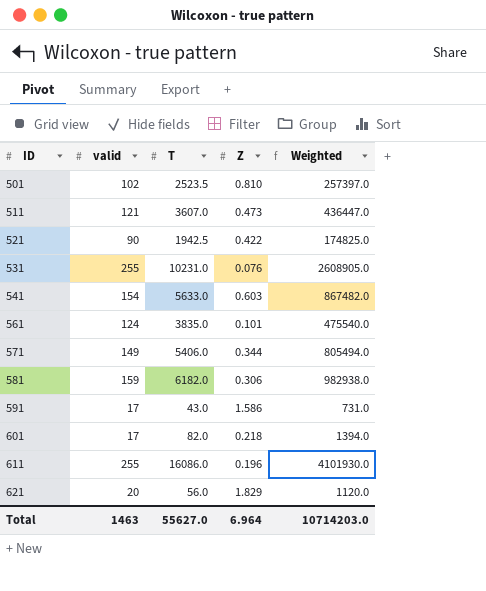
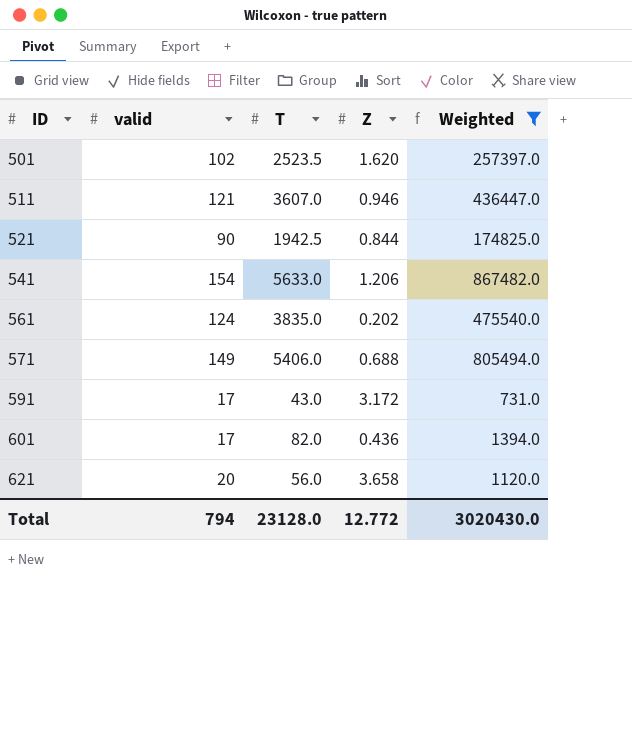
filter: none -> Weighted <= 867482.0
501 | Z: 0.810 -> 1.620
511 | Z: 0.473 -> 0.946
521 | Z: 0.422 -> 0.844
541 | Z: 0.603 -> 1.206
561 | Z: 0.101 -> 0.202
571 | Z: 0.344 -> 0.688
591 | Z: 1.586 -> 3.172
601 | Z: 0.218 -> 0.436
621 | Z: 1.829 -> 3.658
Total | valid: 1463 -> 794
Total | T: 55627.0 -> 23128.0
Total | Z: 6.964 -> 12.772
Total | Weighted: 10714203.0 -> 3020430.0

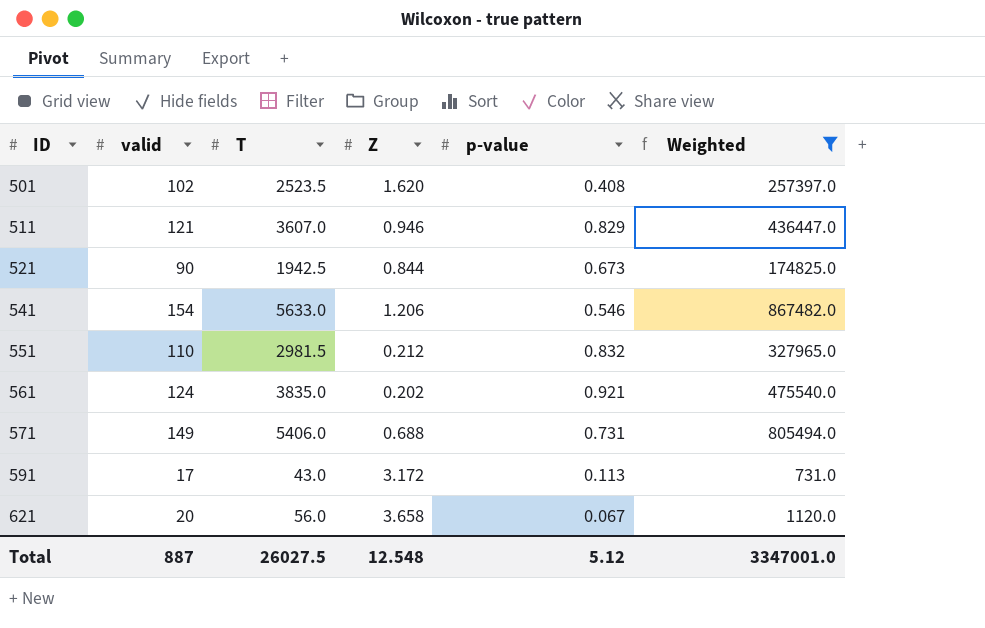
column p-value | position: none -> 5
row 601: 17 | 82.0 | 0.436 | 1394.0 -> none
row 551: none -> 110 | 2981.5 | 0.212 | 0.832 | 327965.0
Total | valid: 794 -> 887
Total | T: 23128.0 -> 26027.5
Total | Z: 12.772 -> 12.548
Total | Weighted: 3020430.0 -> 3347001.0

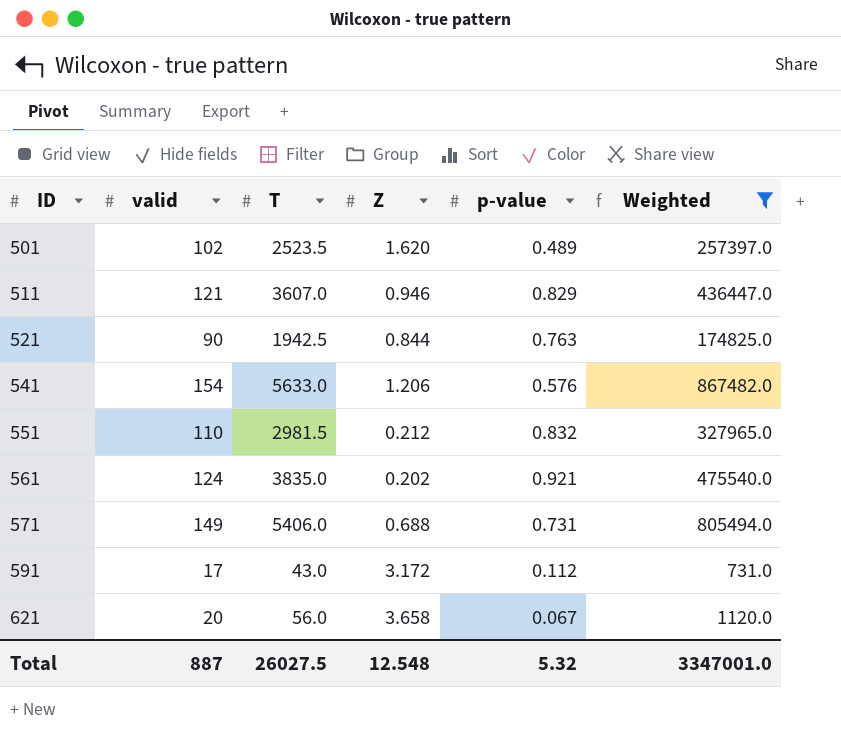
501 | p-value: 0.408 -> 0.489
521 | p-value: 0.673 -> 0.763
541 | p-value: 0.546 -> 0.576
591 | p-value: 0.113 -> 0.112
Total | p-value: 5.12 -> 5.32

